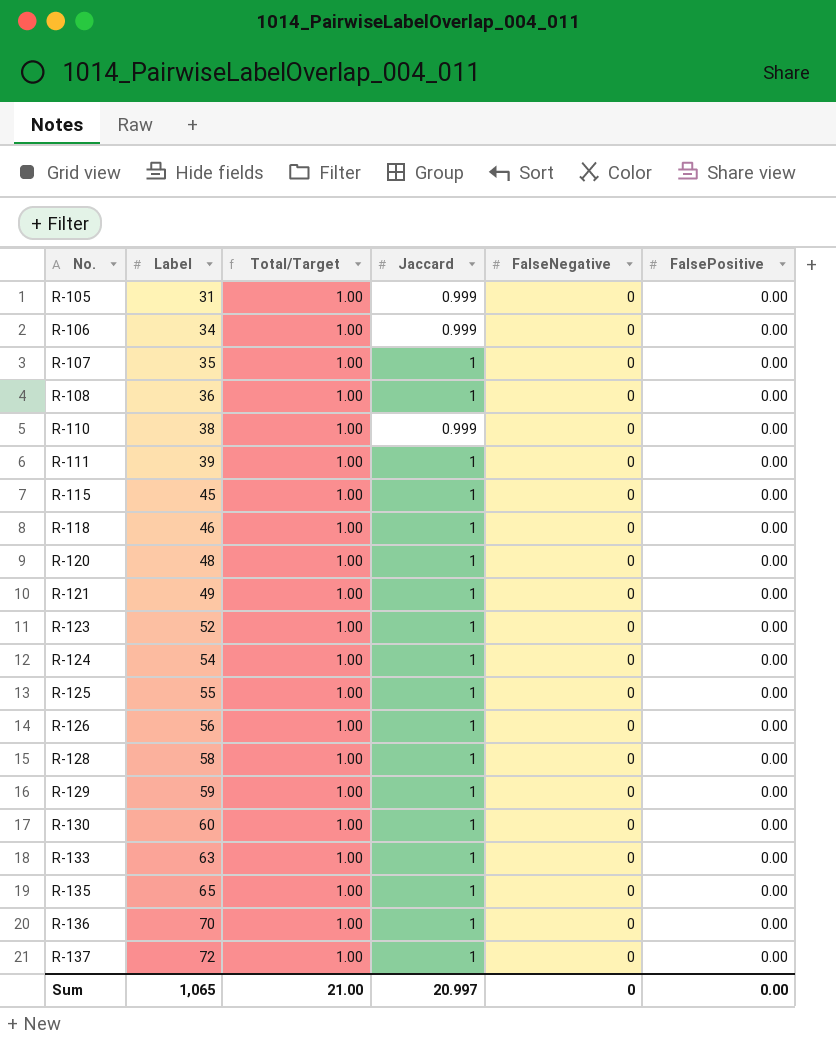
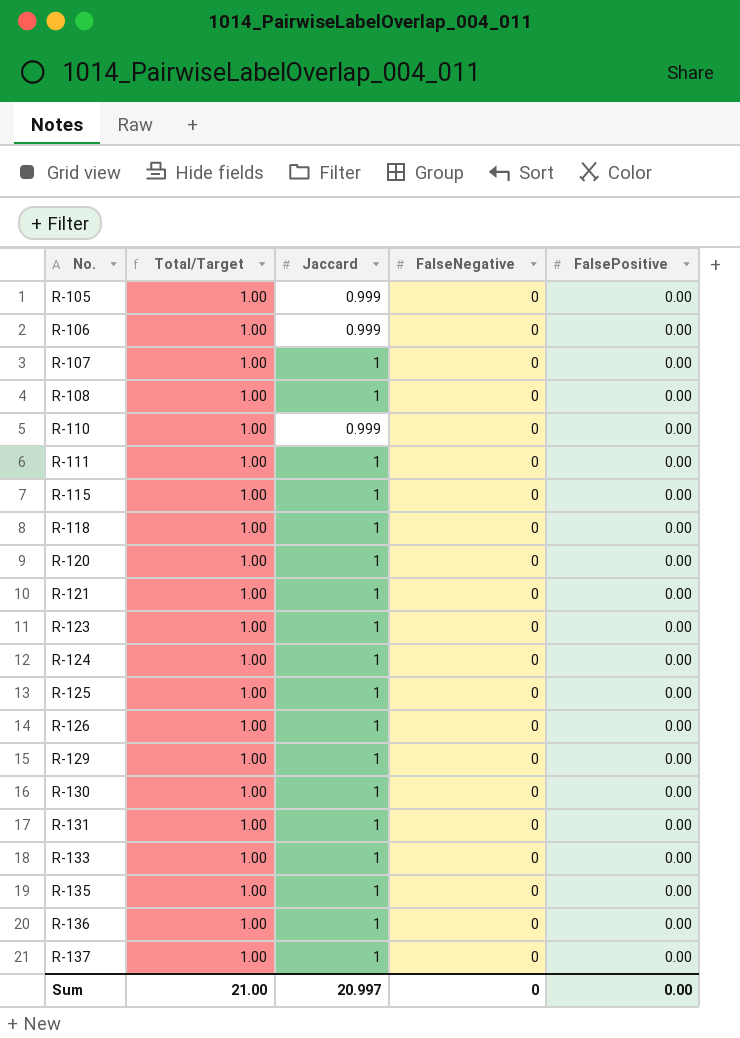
column Label | position: 2 -> none
row R-128: 58 | 1.00 | 1 | 0 | 0.00 -> none
row R-131: none -> 1.00 | 1 | 0 | 0.00

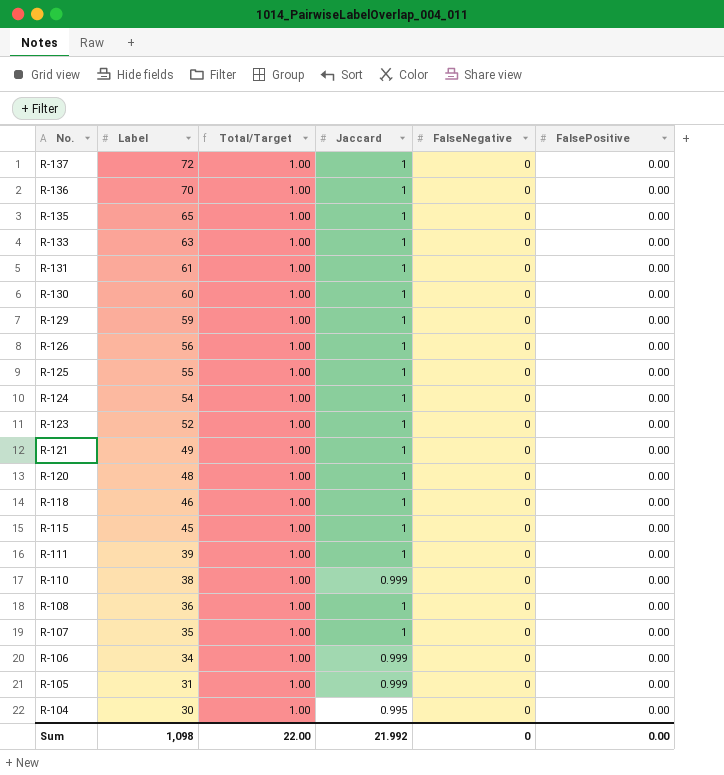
row order: No. ascending -> No. descending
column Label | position: none -> 2
row R-104: none -> 30 | 1.00 | 0.995 | 0 | 0.00
Sum | Total/Target: 21.00 -> 22.00
Sum | Jaccard: 20.997 -> 21.992

